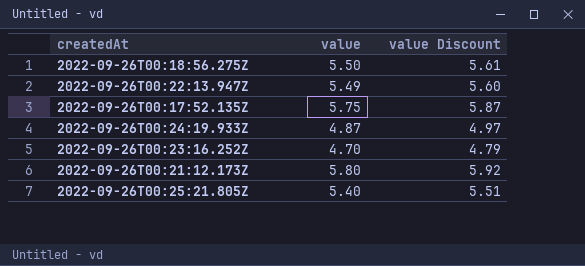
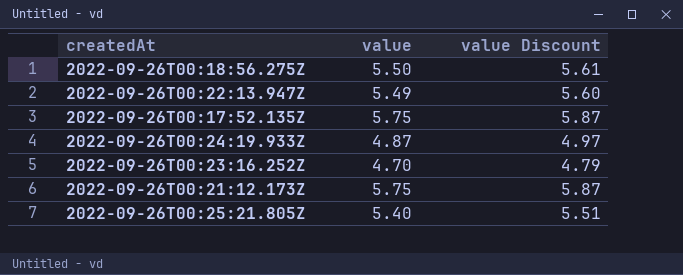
2022-09-26T00:21:12.173Z | value: 5.80 -> 5.75
2022-09-26T00:21:12.173Z | value Discount: 5.92 -> 5.87

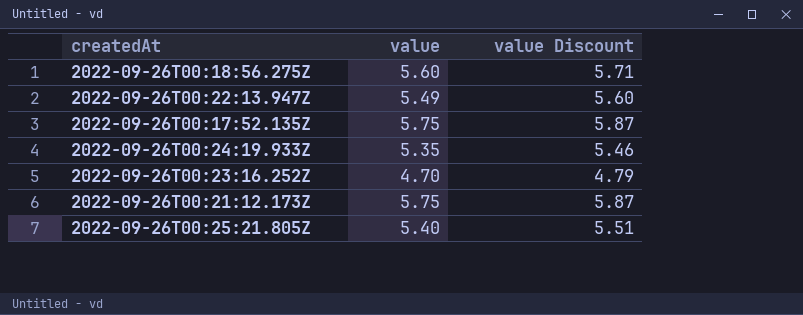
2022-09-26T00:18:56.275Z | value: 5.50 -> 5.60
2022-09-26T00:18:56.275Z | value Discount: 5.61 -> 5.71
2022-09-26T00:24:19.933Z | value: 4.87 -> 5.35
2022-09-26T00:24:19.933Z | value Discount: 4.97 -> 5.46

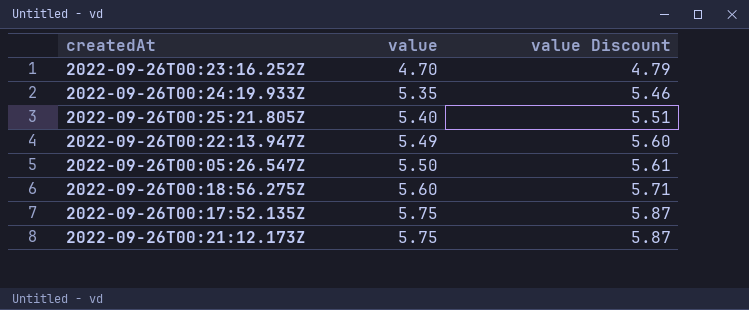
row order: none -> value ascending
row 2022-09-26T00:05:26.547Z: none -> 5.50 | 5.61

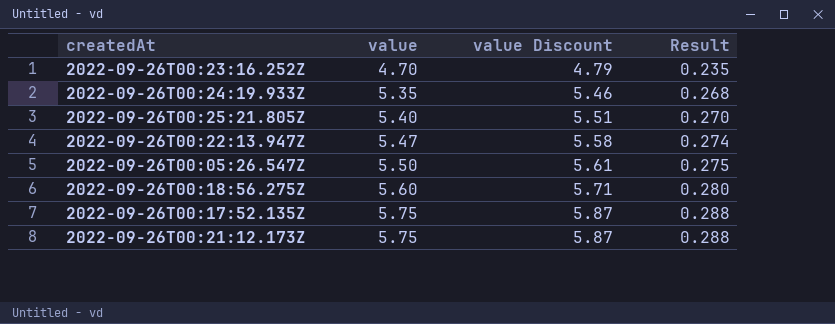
column Result | formula: none -> [value] * 0.05
2022-09-26T00:22:13.947Z | value: 5.49 -> 5.47
2022-09-26T00:22:13.947Z | value Discount: 5.60 -> 5.58

